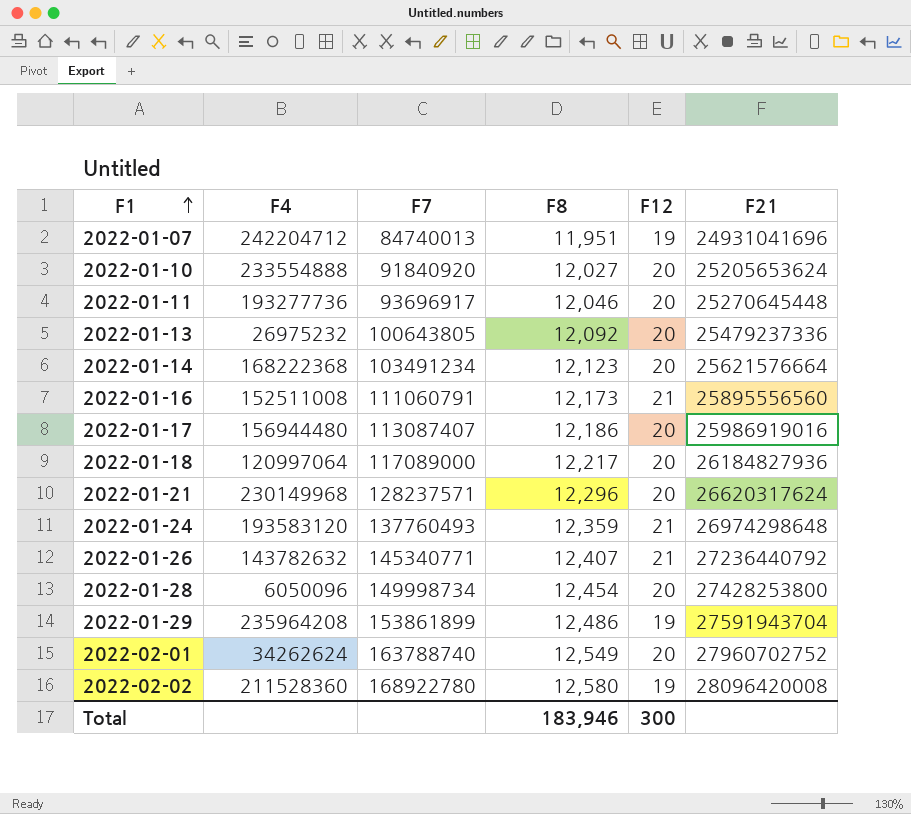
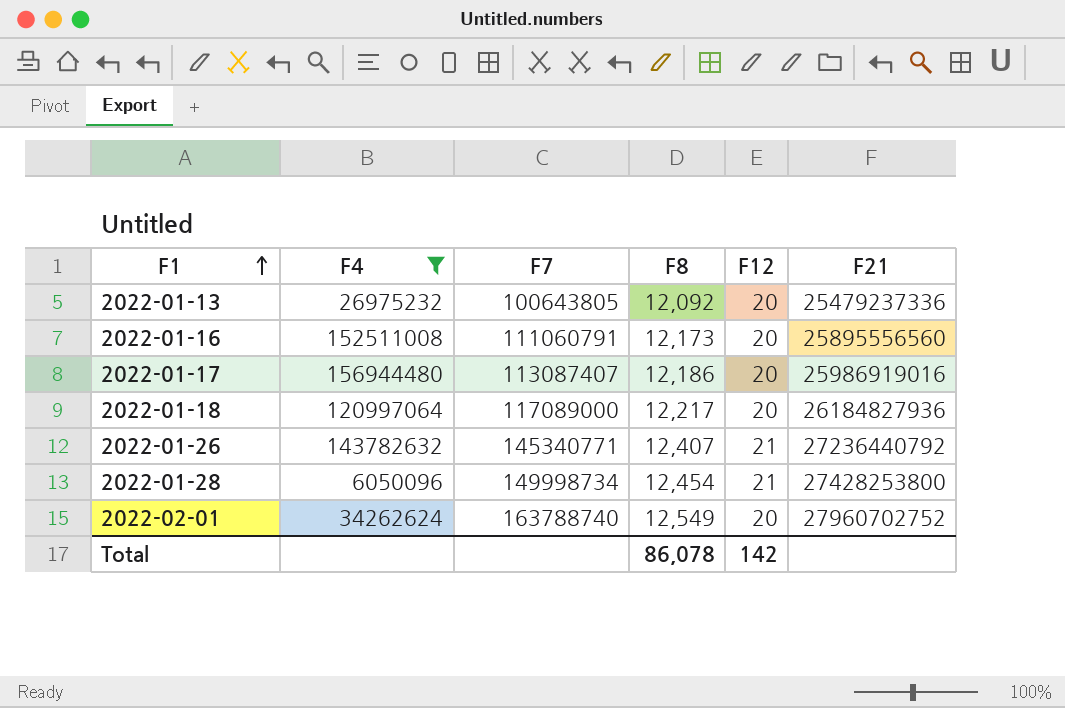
filter: none -> F4 <= 156944480
2022-01-16 | F12: 21 -> 20
2022-01-28 | F12: 20 -> 21
Total | F8: 183,946 -> 86,078
Total | F12: 300 -> 142

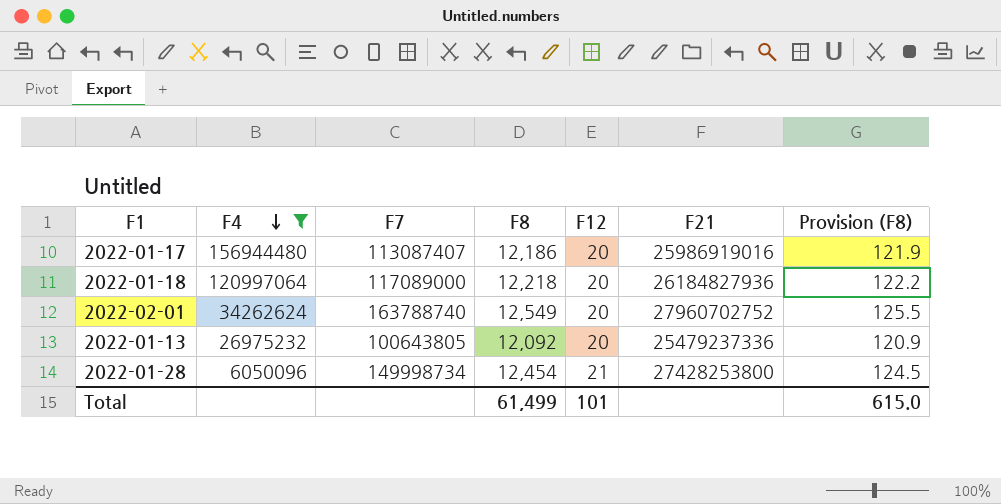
row order: F1 ascending -> F4 descending
column Provision (F8) | formula: none -> [F8] * 0.01
row 2022-01-16: 152511008 | 111060791 | 12,173 | 20 | 25895556560 -> none
row 2022-01-26: 143782632 | 145340771 | 12,407 | 21 | 27236440792 -> none
2022-01-18 | F8: 12,217 -> 12,218
Total | F8: 86,078 -> 61,499
Total | F12: 142 -> 101

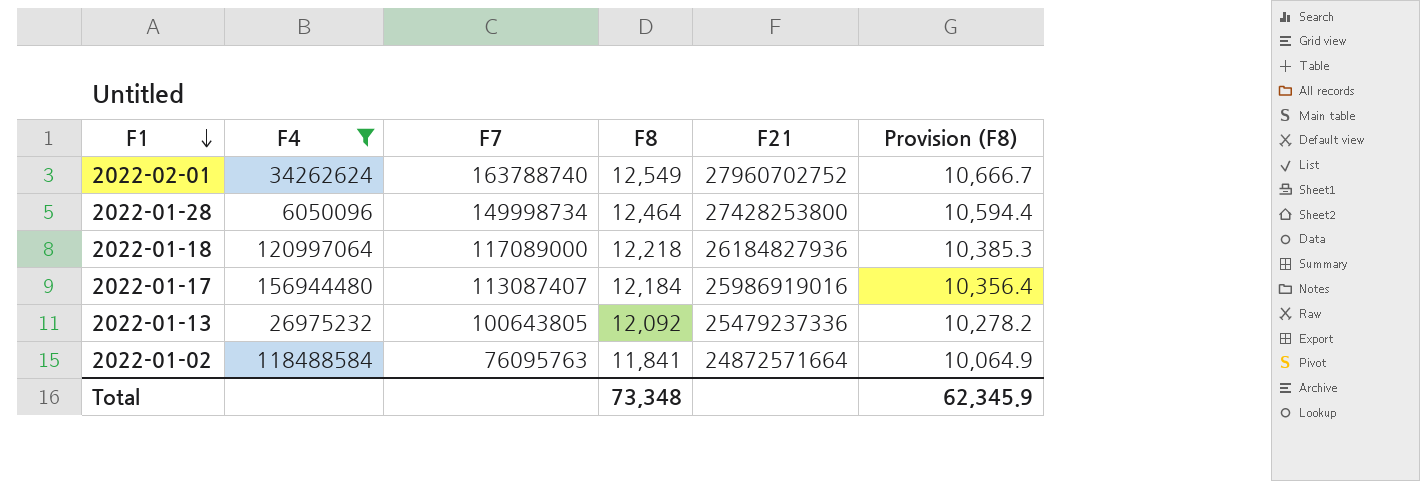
row order: F4 descending -> F1 descending
column F12 | position: 5 -> none
column Provision (F8) | formula: [F8] * 0.01 -> [F8] * 0.85
2022-01-28 | F8: 12,454 -> 12,464
2022-01-17 | F8: 12,186 -> 12,184
row 2022-01-02: none -> 118488584 | 76095763 | 11,841 | 24872571664 | 10,064.9
Total | F8: 61,499 -> 73,348
Total | Provision (F8): 615.0 -> 62,345.9

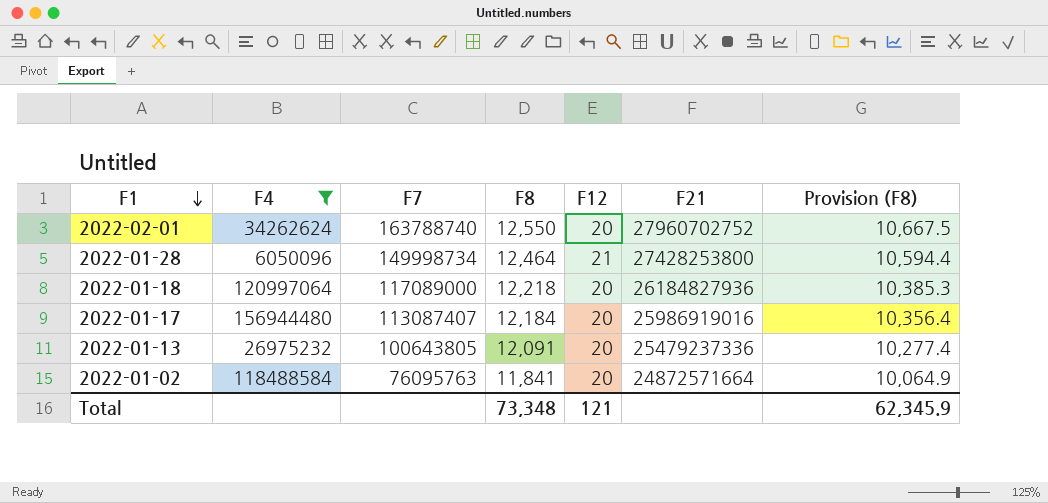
column F12 | position: none -> 5
2022-02-01 | F8: 12,549 -> 12,550
2022-02-01 | Provision (F8): 10,666.7 -> 10,667.5
2022-01-13 | F8: 12,092 -> 12,091
2022-01-13 | Provision (F8): 10,278.2 -> 10,277.4

